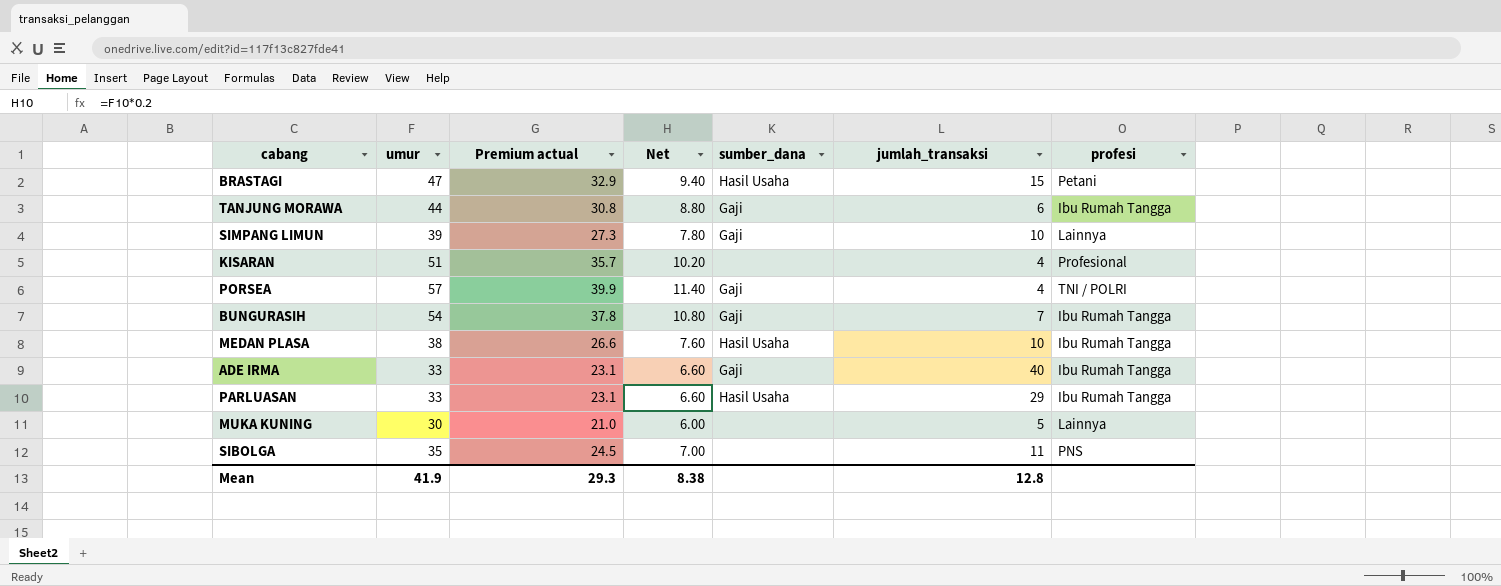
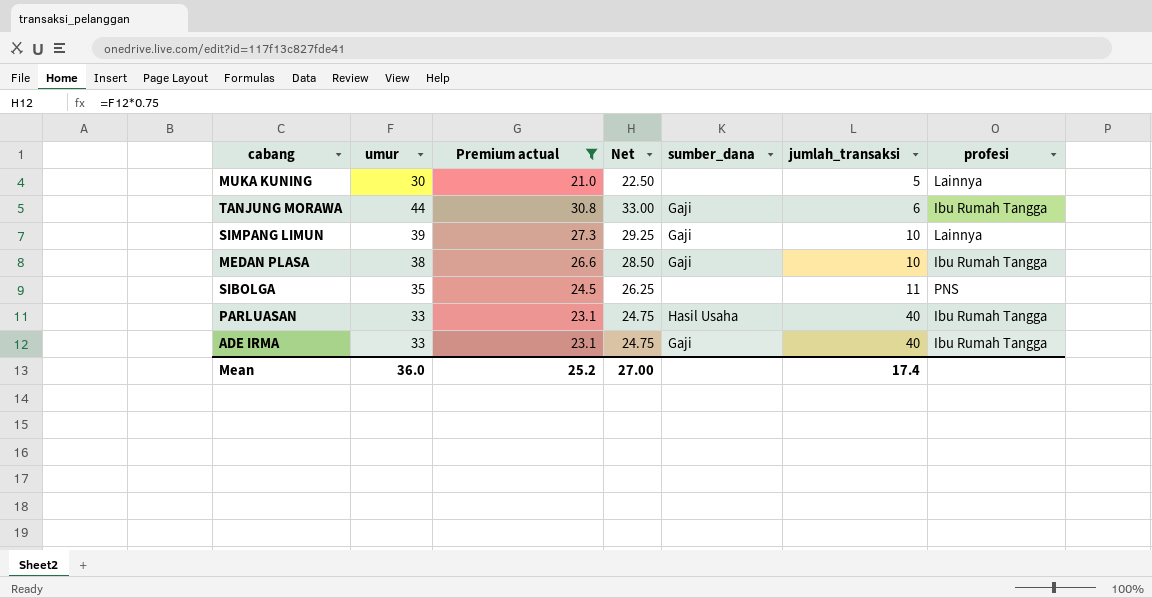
filter: none -> Premium actual <= 30.8
row order: none -> jumlah_transaksi ascending
column Net | formula: [umur] * 0.2 -> [umur] * 0.75
MEDAN PLASA | sumber_dana: Hasil Usaha -> Gaji
PARLUASAN | jumlah_transaksi: 29 -> 40
Mean | umur: 41.9 -> 36.0
Mean | Premium actual: 29.3 -> 25.2
Mean | Net: 8.38 -> 27.00
Mean | jumlah_transaksi: 12.8 -> 17.4

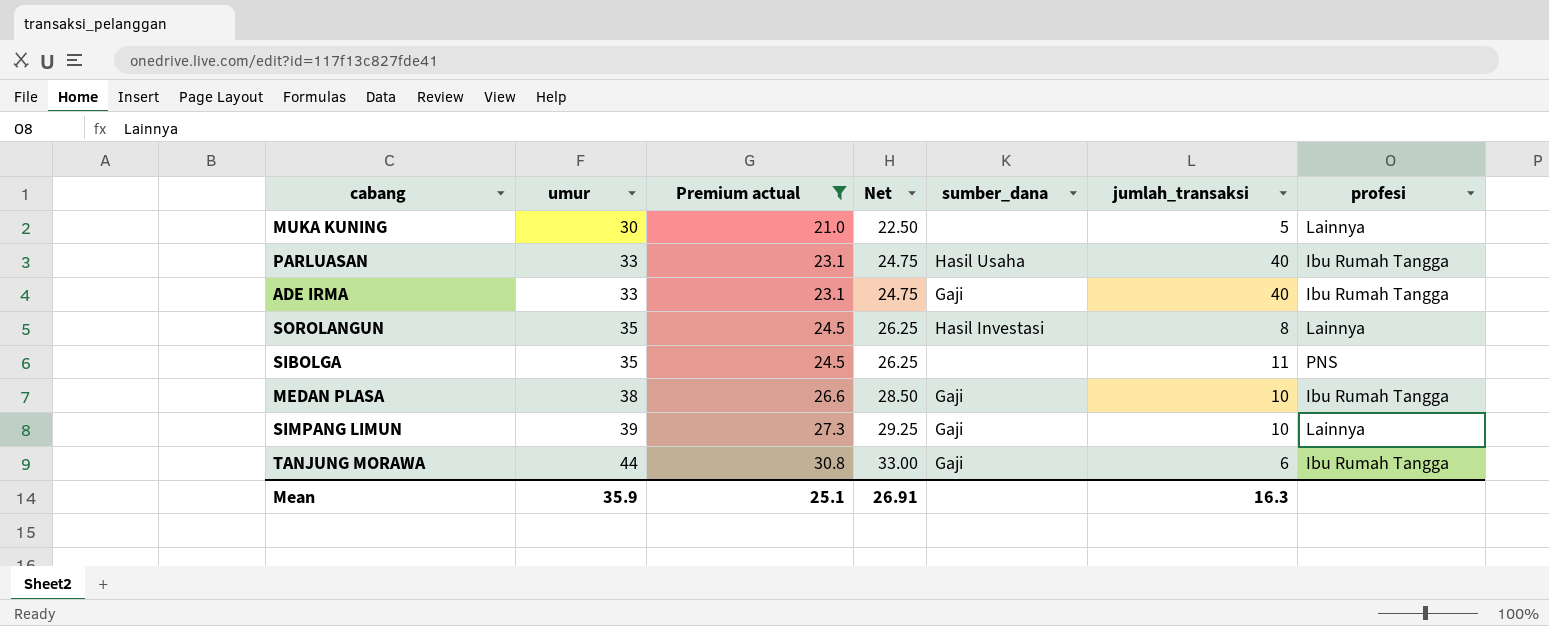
row order: jumlah_transaksi ascending -> umur ascending
row SOROLANGUN: none -> 35 | 24.5 | 26.25 | Hasil Investasi | 8 | Lainnya
Mean | umur: 36.0 -> 35.9
Mean | Premium actual: 25.2 -> 25.1
Mean | Net: 27.00 -> 26.91
Mean | jumlah_transaksi: 17.4 -> 16.3

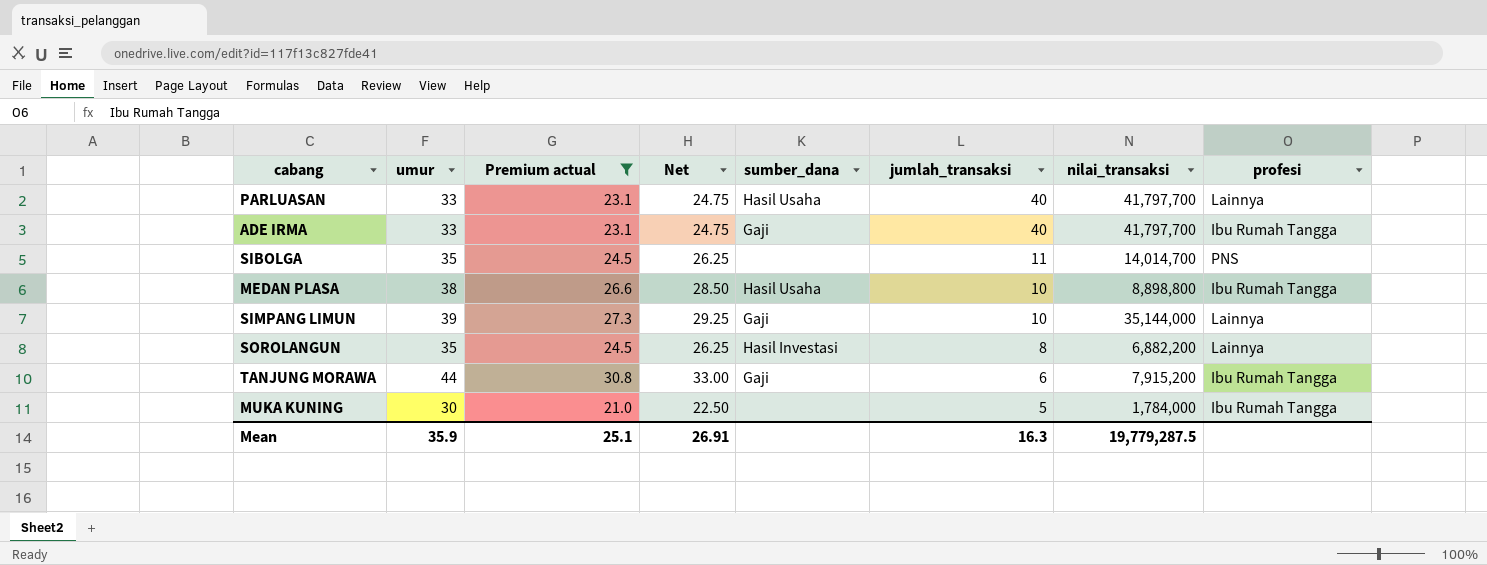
row order: umur ascending -> jumlah_transaksi descending
column nilai_transaksi | position: none -> 7
PARLUASAN | profesi: Ibu Rumah Tangga -> Lainnya
MEDAN PLASA | sumber_dana: Gaji -> Hasil Usaha
MUKA KUNING | profesi: Lainnya -> Ibu Rumah Tangga

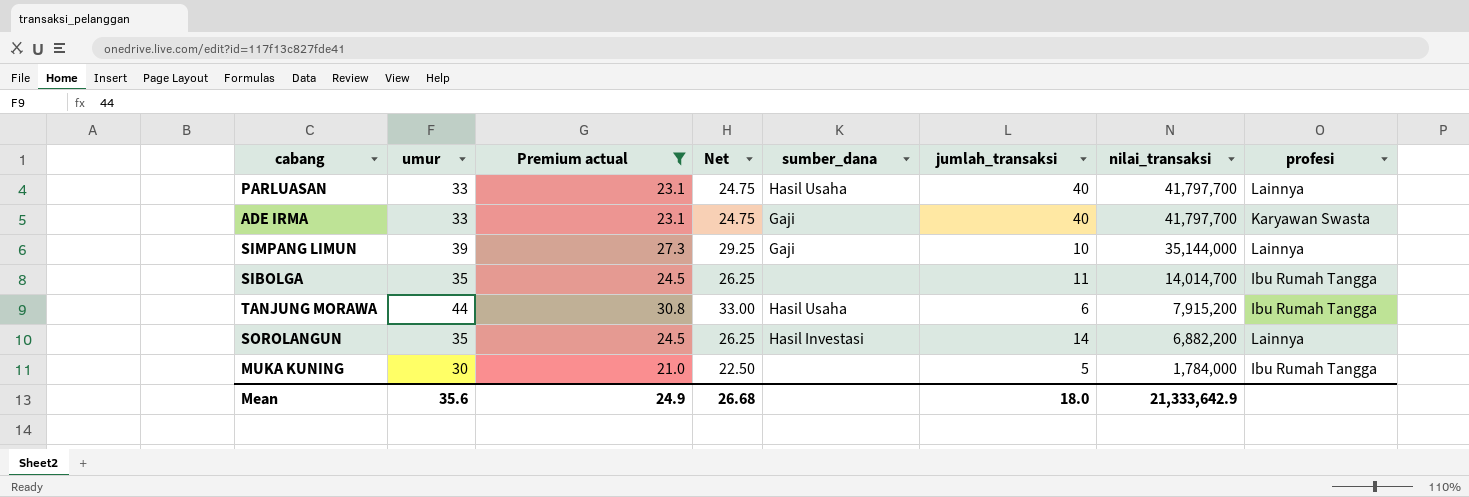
row order: jumlah_transaksi descending -> nilai_transaksi descending
row MEDAN PLASA: 38 | 26.6 | 28.50 | Hasil Usaha | 10 | 8,898,800 | Ibu Rumah Tangga -> none
ADE IRMA | profesi: Ibu Rumah Tangga -> Karyawan Swasta
SIBOLGA | profesi: PNS -> Ibu Rumah Tangga
TANJUNG MORAWA | sumber_dana: Gaji -> Hasil Usaha
SOROLANGUN | jumlah_transaksi: 8 -> 14
Mean | umur: 35.9 -> 35.6
Mean | Premium actual: 25.1 -> 24.9
Mean | Net: 26.91 -> 26.68
Mean | jumlah_transaksi: 16.3 -> 18.0
Mean | nilai_transaksi: 19,779,287.5 -> 21,333,642.9

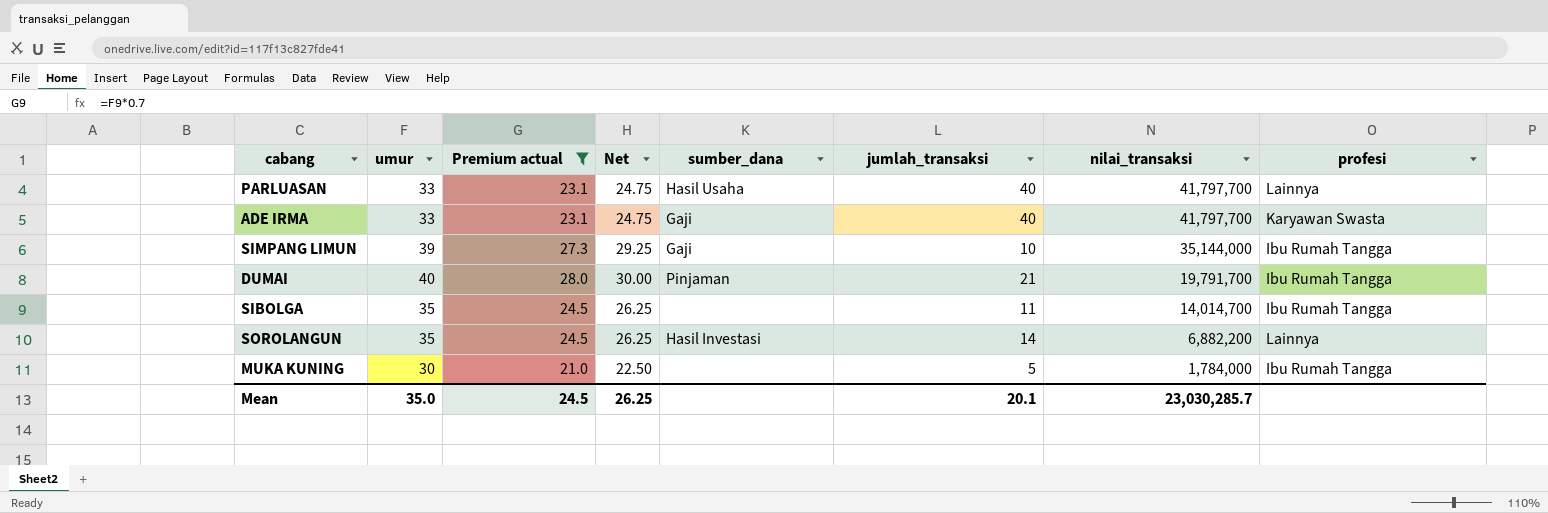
row TANJUNG MORAWA: 44 | 30.8 | 33.00 | Hasil Usaha | 6 | 7,915,200 | Ibu Rumah Tangga -> none
SIMPANG LIMUN | profesi: Lainnya -> Ibu Rumah Tangga
row DUMAI: none -> 40 | 28.0 | 30.00 | Pinjaman | 21 | 19,791,700 | Ibu Rumah Tangga
Mean | umur: 35.6 -> 35.0
Mean | Premium actual: 24.9 -> 24.5
Mean | Net: 26.68 -> 26.25
Mean | jumlah_transaksi: 18.0 -> 20.1
Mean | nilai_transaksi: 21,333,642.9 -> 23,030,285.7

